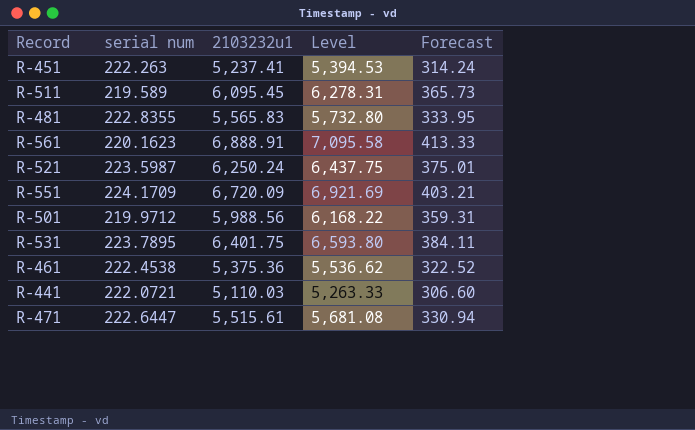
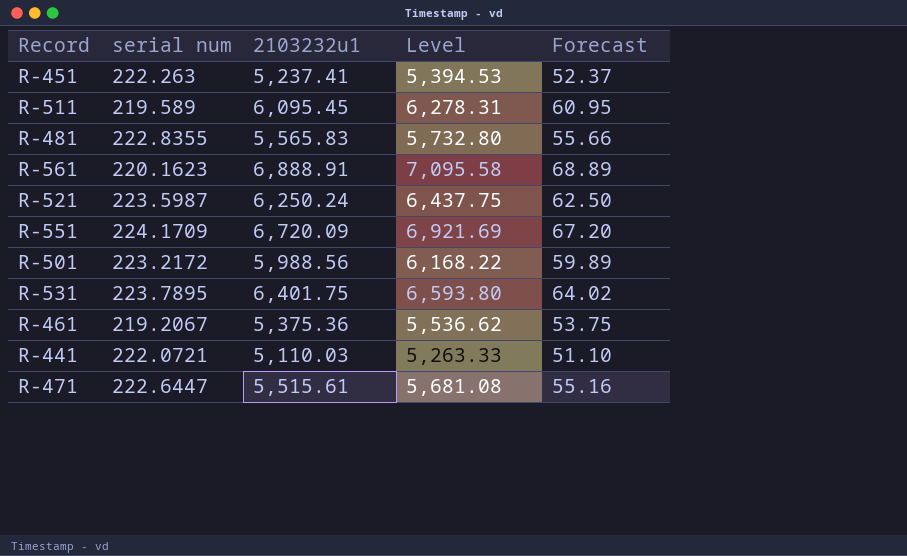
column Forecast | formula: [2103232u1] * 0.06 -> [2103232u1] * 0.01
R-501 | serial num: 219.9712 -> 223.2172
R-461 | serial num: 222.4538 -> 219.2067

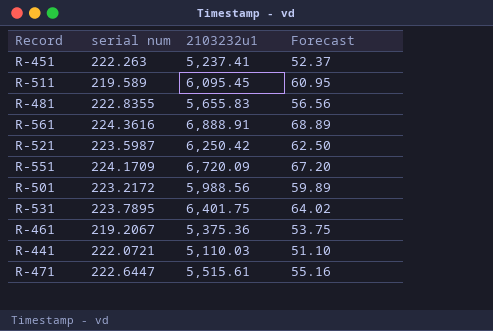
column Level | formula: [2103232u1] * 1.03 -> none
R-481 | 2103232u1: 5,565.83 -> 5,655.83
R-481 | Forecast: 55.66 -> 56.56
R-561 | serial num: 220.1623 -> 224.3616
R-521 | 2103232u1: 6,250.24 -> 6,250.42

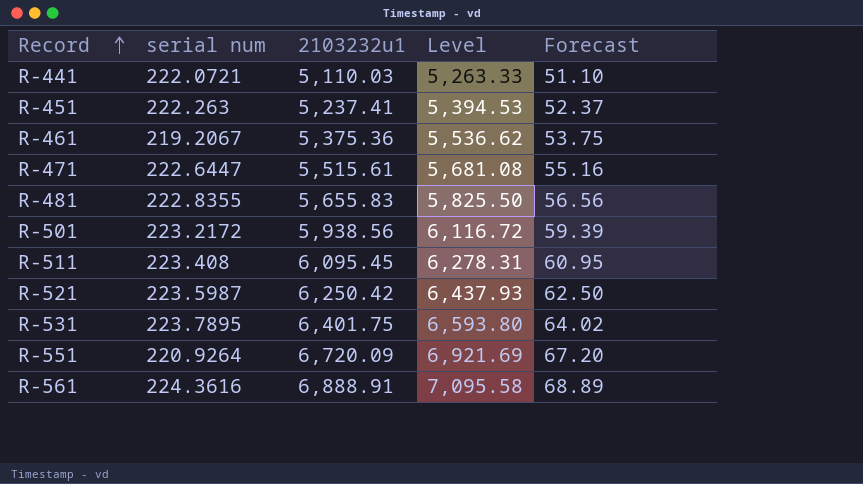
row order: none -> Record ascending
column Level | formula: none -> [2103232u1] * 1.03
R-501 | 2103232u1: 5,988.56 -> 5,938.56
R-501 | Forecast: 59.89 -> 59.39
R-511 | serial num: 219.589 -> 223.408
R-551 | serial num: 224.1709 -> 220.9264

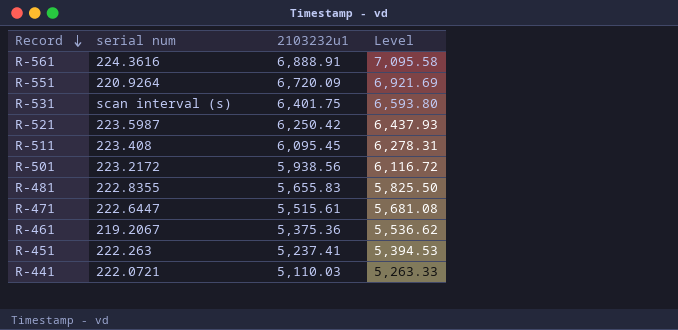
row order: Record ascending -> Record descending
column Forecast | formula: [2103232u1] * 0.01 -> none
R-531 | serial num: 223.7895 -> scan interval (s)

